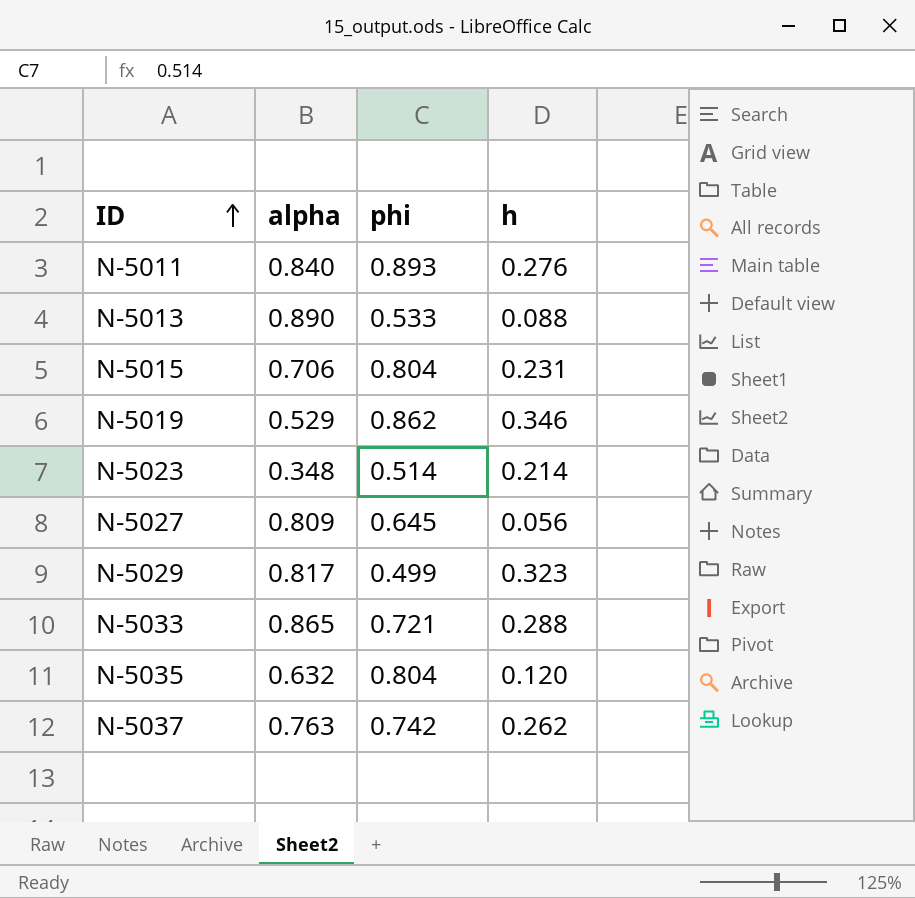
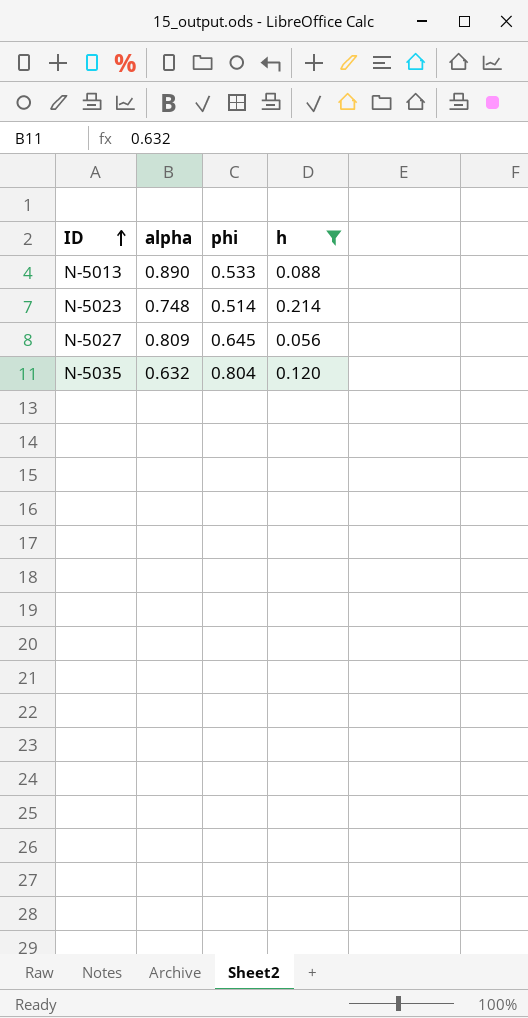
filter: none -> h <= 0.214
N-5023 | alpha: 0.348 -> 0.748

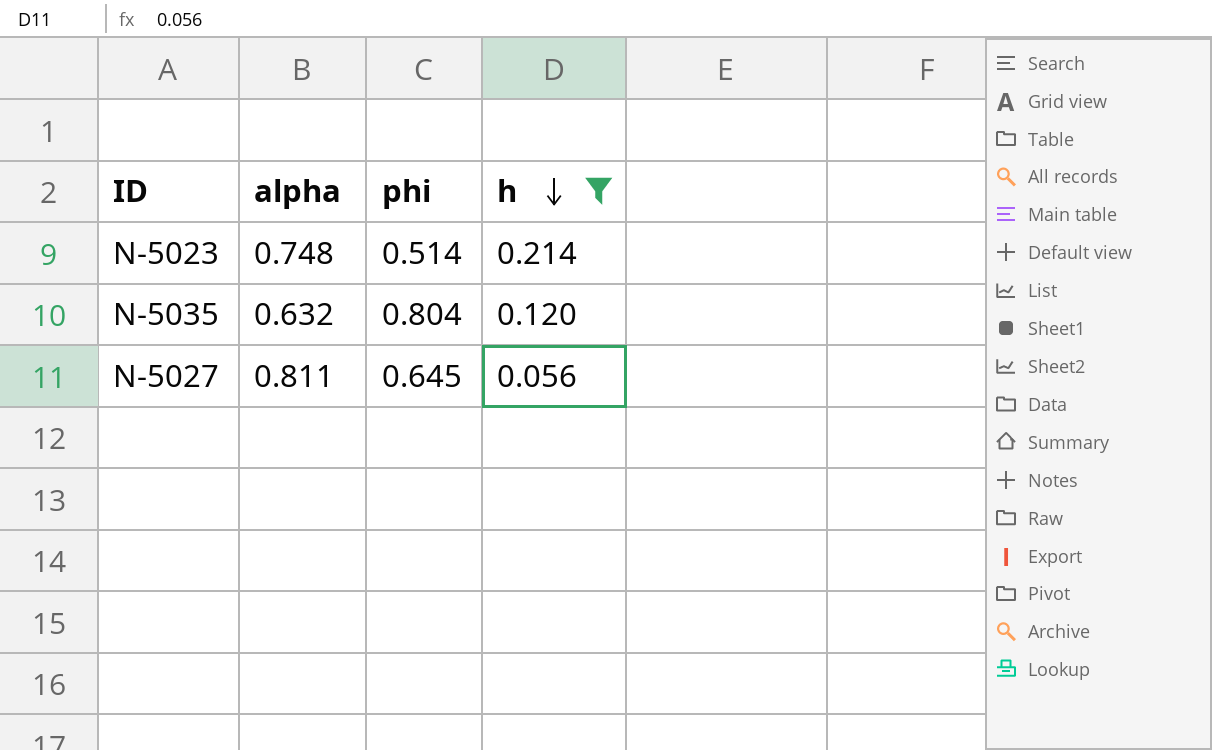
row order: ID ascending -> h descending
row N-5013: 0.890 | 0.533 | 0.088 -> none
N-5027 | alpha: 0.809 -> 0.811

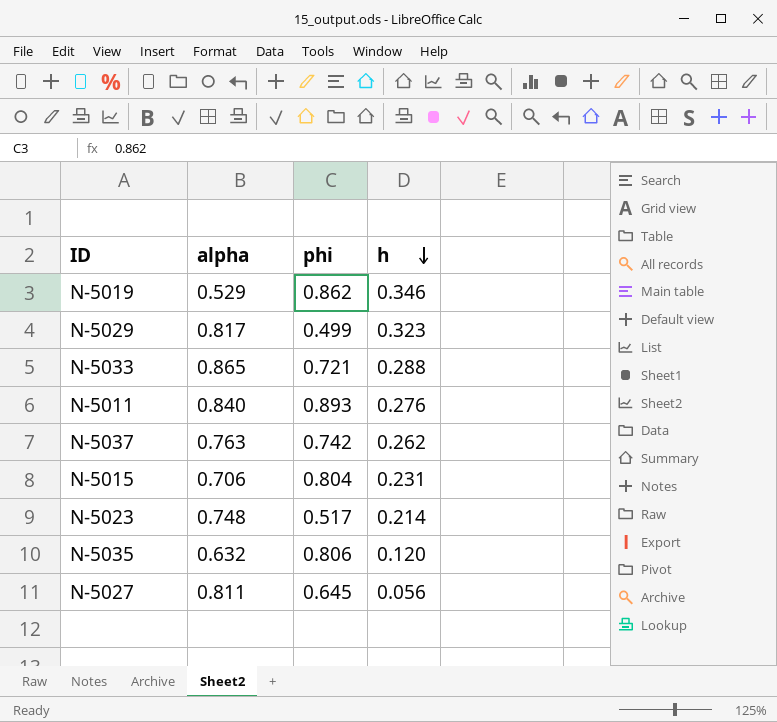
filter: h <= 0.214 -> none
N-5023 | phi: 0.514 -> 0.517
N-5035 | phi: 0.804 -> 0.806

